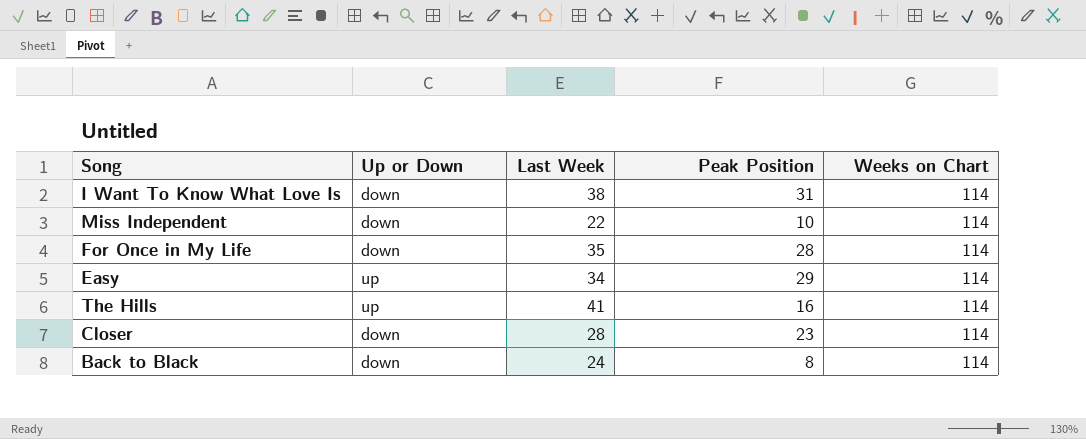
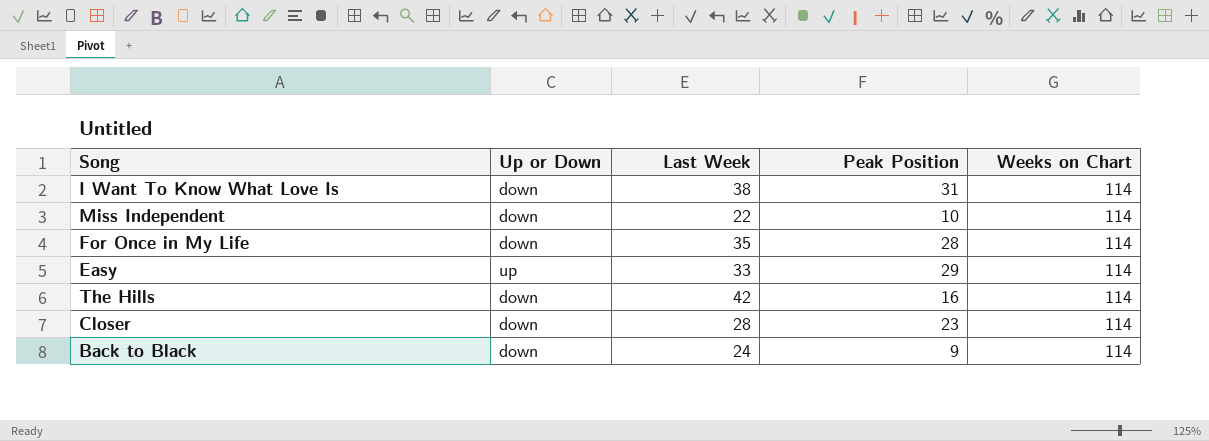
Easy | Last Week: 34 -> 33
The Hills | Up or Down: up -> down
The Hills | Last Week: 41 -> 42
Back to Black | Peak Position: 8 -> 9

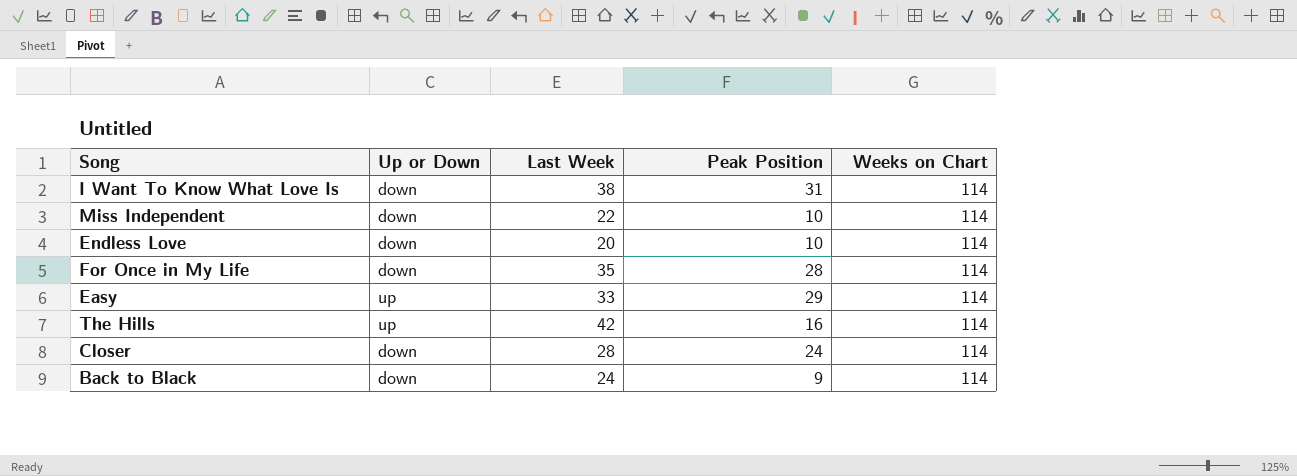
row Endless Love: none -> down | 20 | 10 | 114
The Hills | Up or Down: down -> up
Closer | Peak Position: 23 -> 24

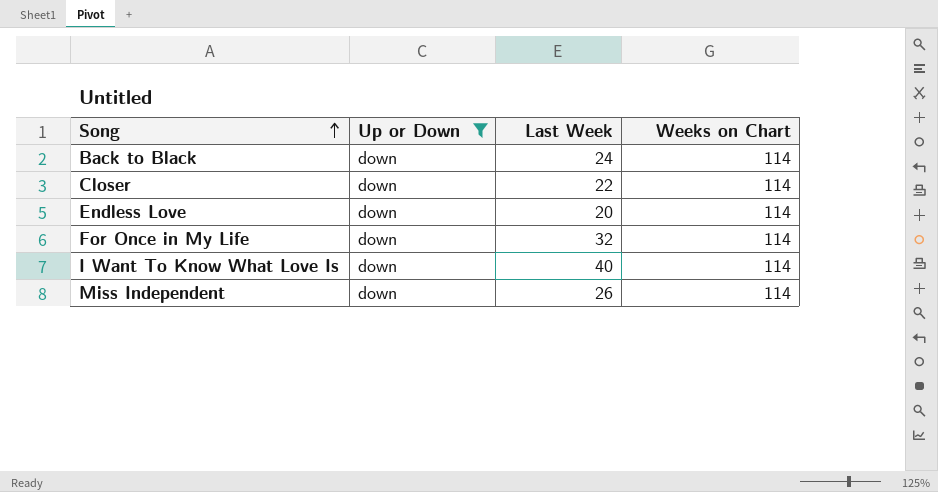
filter: none -> Up or Down = down
row order: none -> Song ascending
column Peak Position | position: 4 -> none
Closer | Last Week: 28 -> 22
For Once in My Life | Last Week: 35 -> 32
I Want To Know What Love Is | Last Week: 38 -> 40
Miss Independent | Last Week: 22 -> 26

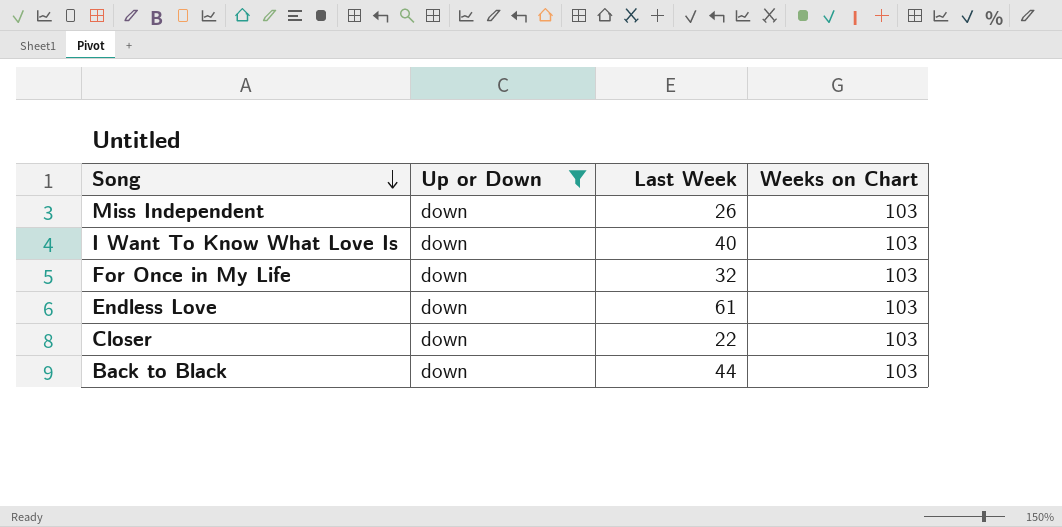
row order: Song ascending -> Song descending
Miss Independent | Weeks on Chart: 114 -> 103
I Want To Know What Love Is | Weeks on Chart: 114 -> 103
For Once in My Life | Weeks on Chart: 114 -> 103
Endless Love | Last Week: 20 -> 61
Endless Love | Weeks on Chart: 114 -> 103
Closer | Weeks on Chart: 114 -> 103
Back to Black | Last Week: 24 -> 44
Back to Black | Weeks on Chart: 114 -> 103

